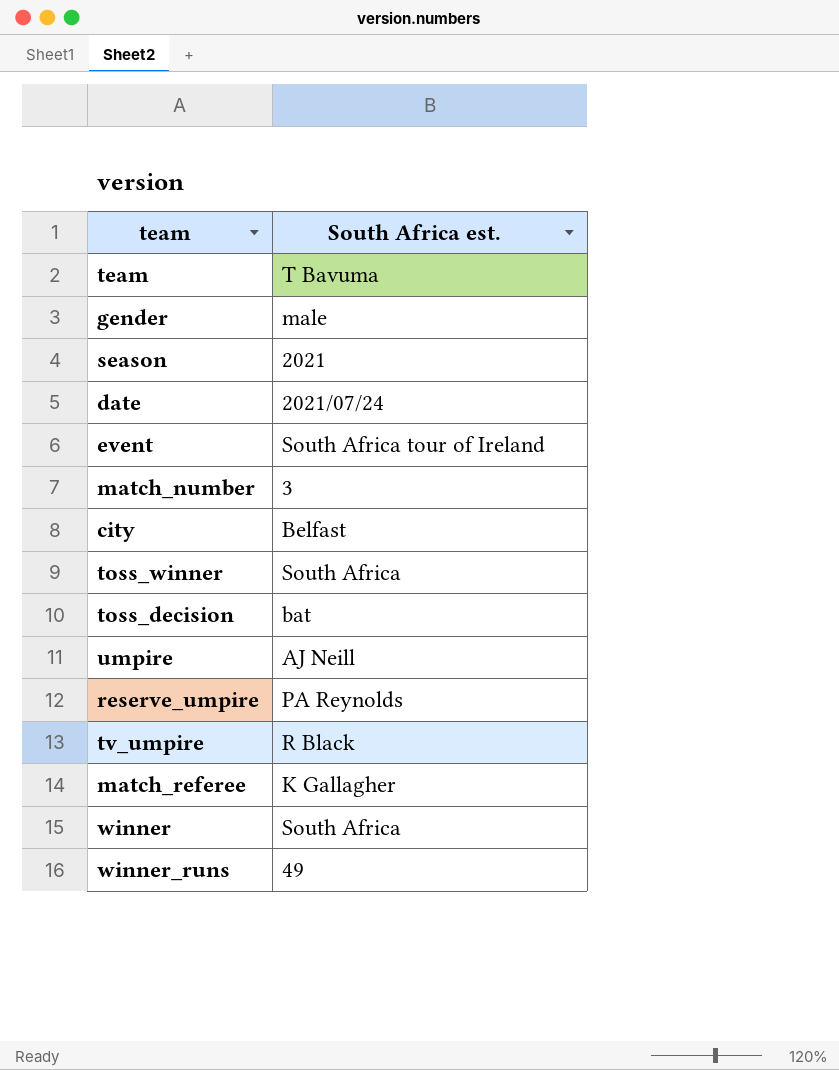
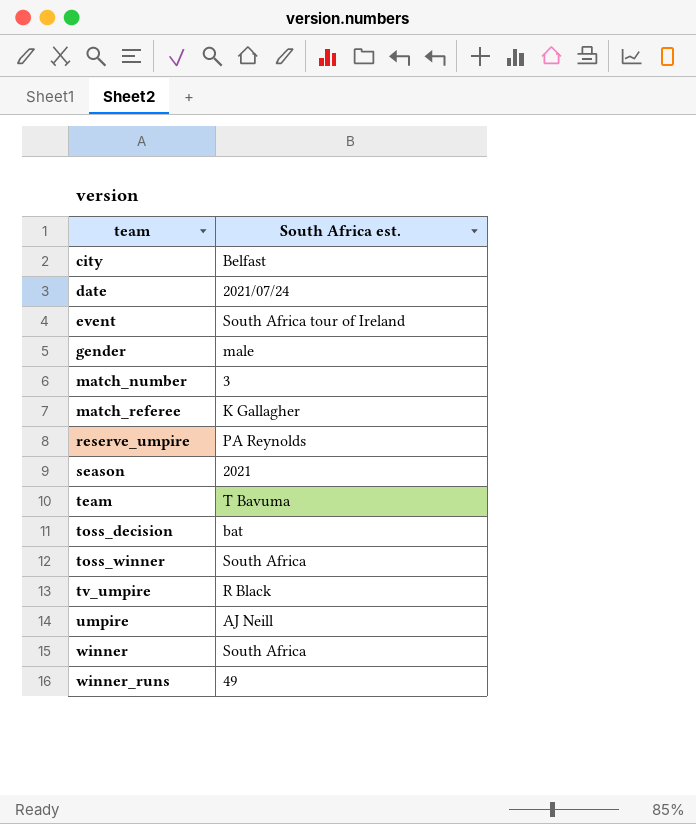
row order: none -> team ascending

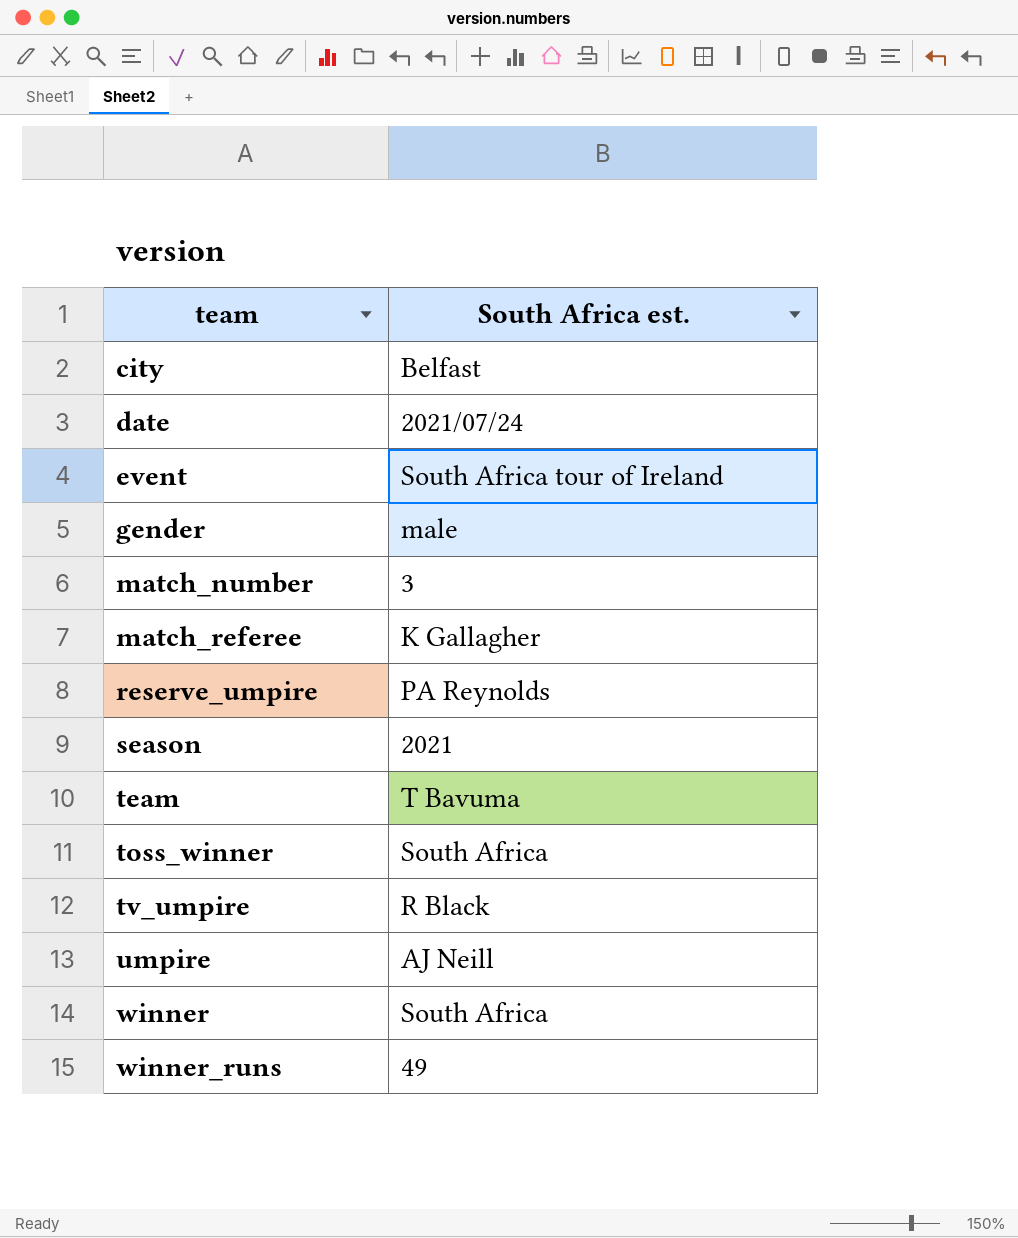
row toss_decision: bat -> none

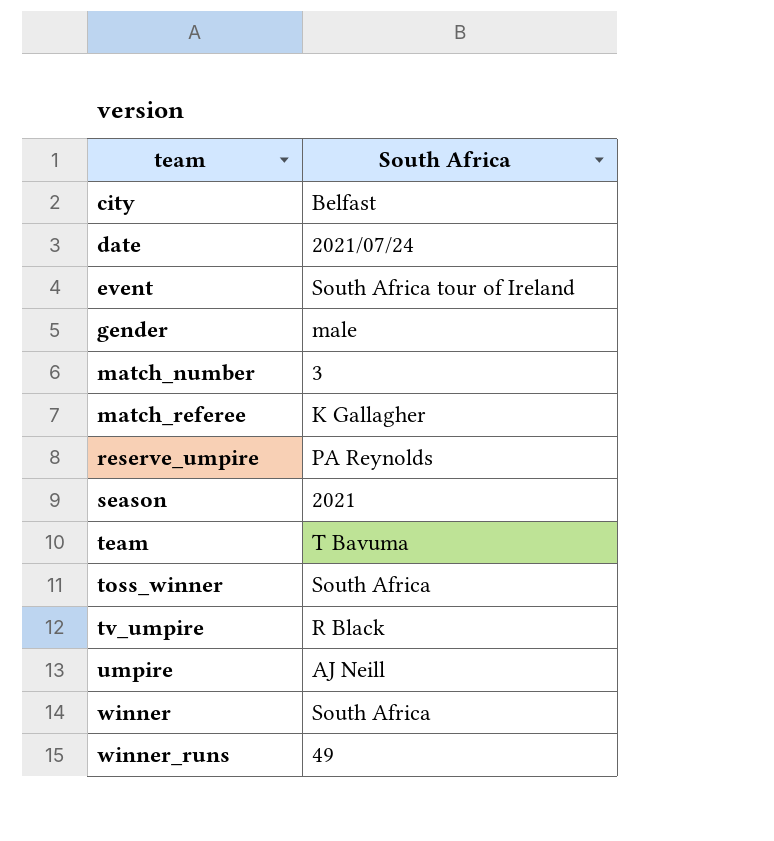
column name: South Africa est. -> South Africa

